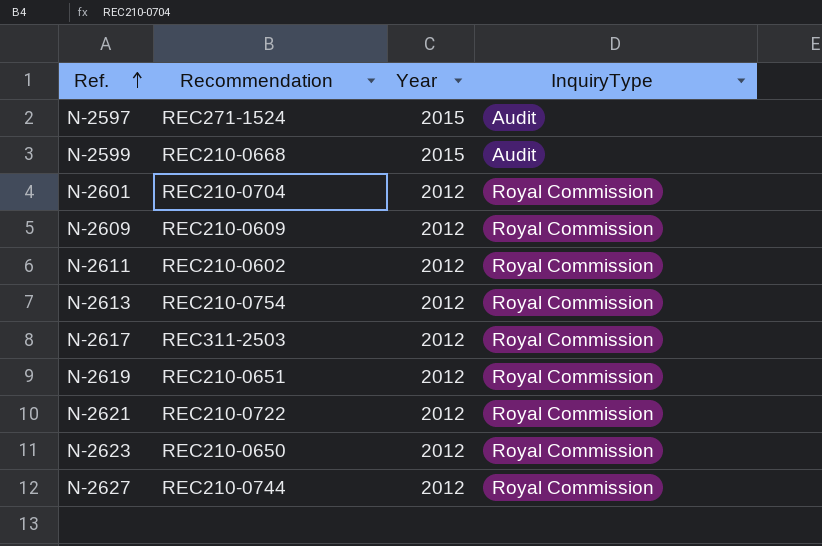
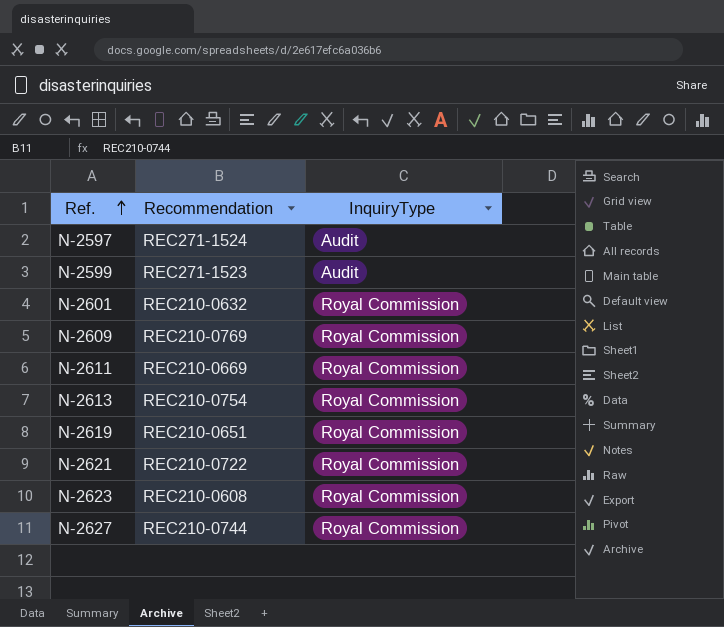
column Year | position: 3 -> none
row N-2617: REC311-2503 | 2012 | Royal Commission -> none
N-2599 | Recommendation: REC210-0668 -> REC271-1523
N-2601 | Recommendation: REC210-0704 -> REC210-0632
N-2609 | Recommendation: REC210-0609 -> REC210-0769
N-2611 | Recommendation: REC210-0602 -> REC210-0669
N-2623 | Recommendation: REC210-0650 -> REC210-0608

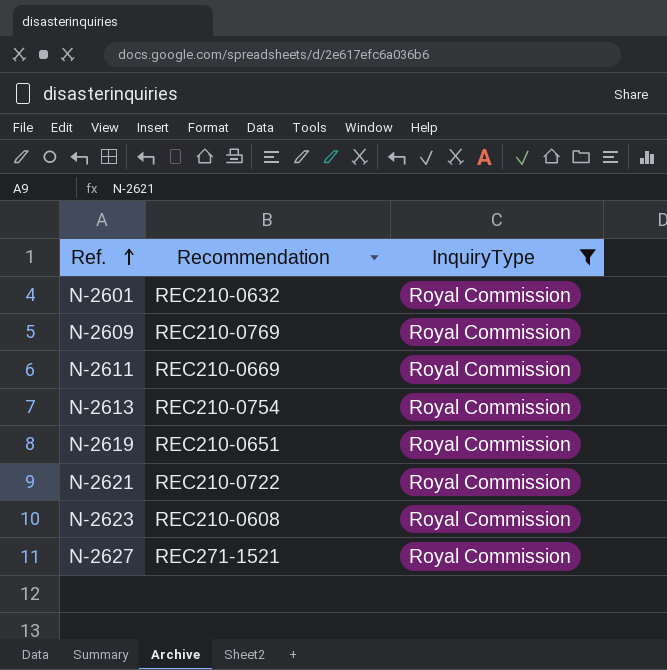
filter: none -> InquiryType = Royal Commission
N-2627 | Recommendation: REC210-0744 -> REC271-1521

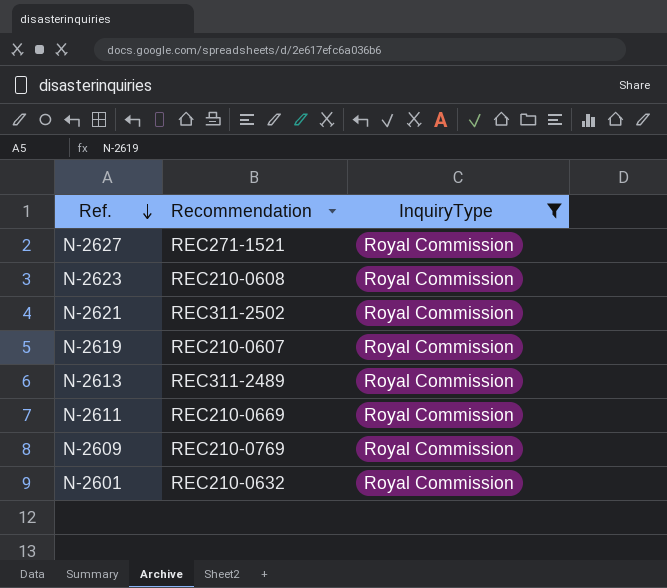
row order: Ref. ascending -> Ref. descending
N-2621 | Recommendation: REC210-0722 -> REC311-2502
N-2619 | Recommendation: REC210-0651 -> REC210-0607
N-2613 | Recommendation: REC210-0754 -> REC311-2489

